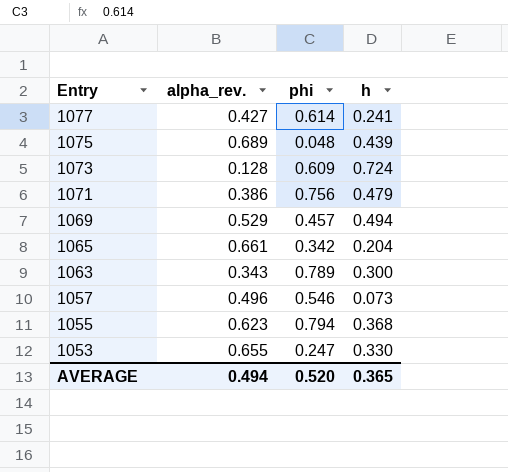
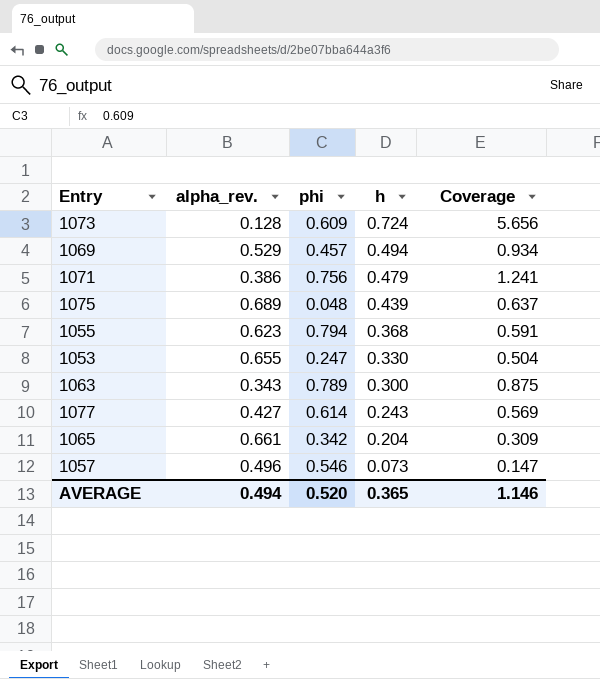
row order: Entry descending -> h descending
column Coverage | formula: none -> [h] / [alpha_rev.]
1077 | h: 0.241 -> 0.243

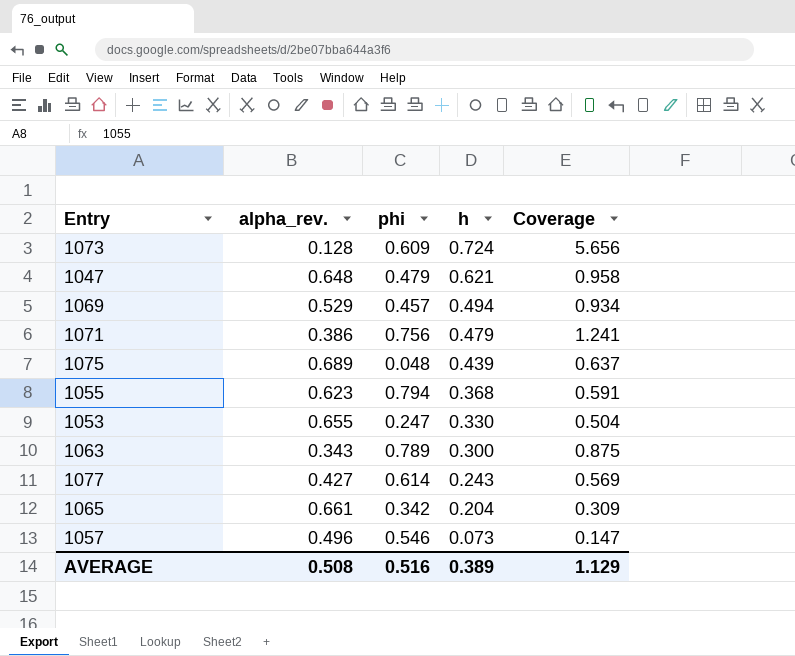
row 1047: none -> 0.648 | 0.479 | 0.621 | 0.958
AVERAGE | alpha_rev.: 0.494 -> 0.508
AVERAGE | phi: 0.520 -> 0.516
AVERAGE | h: 0.365 -> 0.389
AVERAGE | Coverage: 1.146 -> 1.129

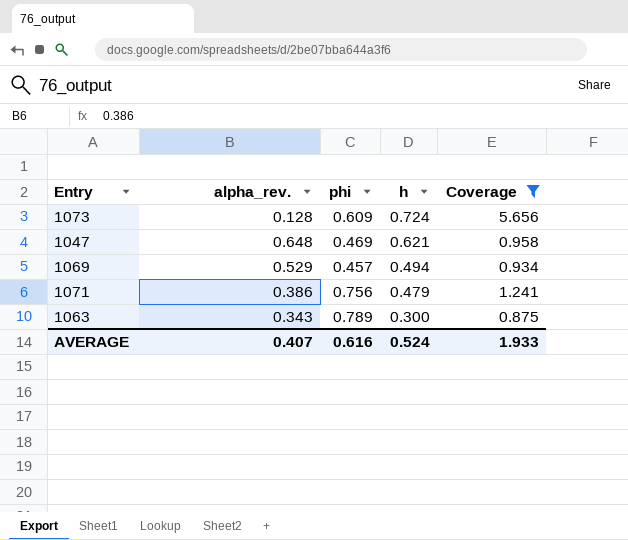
filter: none -> Coverage >= 0.875
1047 | phi: 0.479 -> 0.469
AVERAGE | alpha_rev.: 0.508 -> 0.407
AVERAGE | phi: 0.516 -> 0.616
AVERAGE | h: 0.389 -> 0.524
AVERAGE | Coverage: 1.129 -> 1.933

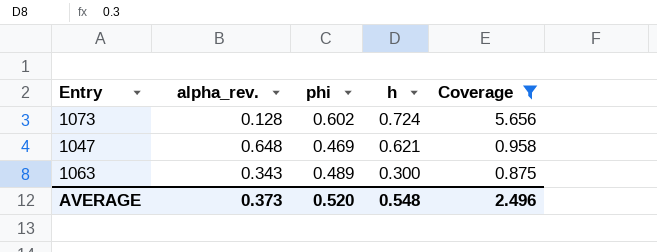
row 1069: 0.529 | 0.457 | 0.494 | 0.934 -> none
row 1071: 0.386 | 0.756 | 0.479 | 1.241 -> none
1073 | phi: 0.609 -> 0.602
1063 | phi: 0.789 -> 0.489
AVERAGE | alpha_rev.: 0.407 -> 0.373
AVERAGE | phi: 0.616 -> 0.520
AVERAGE | h: 0.524 -> 0.548
AVERAGE | Coverage: 1.933 -> 2.496

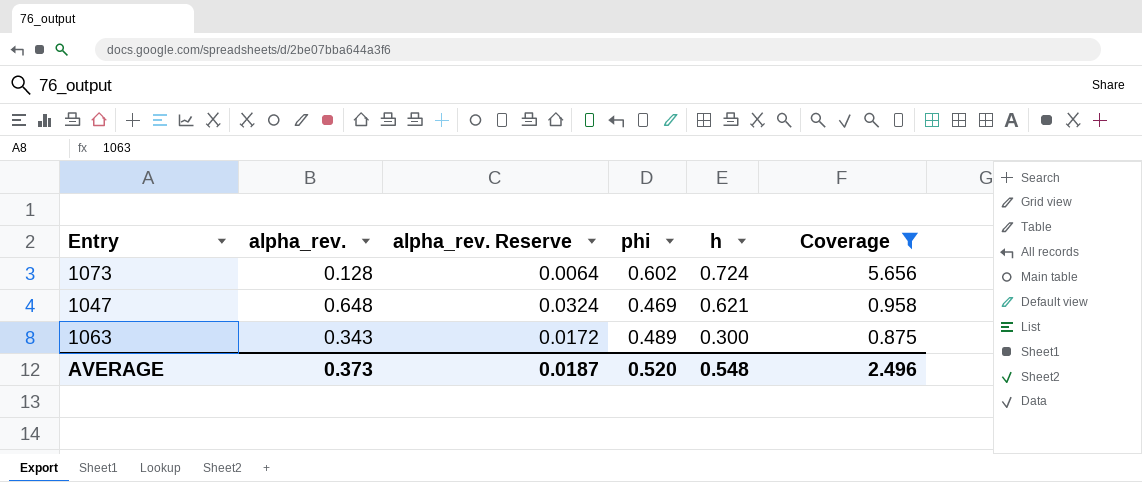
column alpha_rev. Reserve | formula: none -> [alpha_rev.] * 0.05

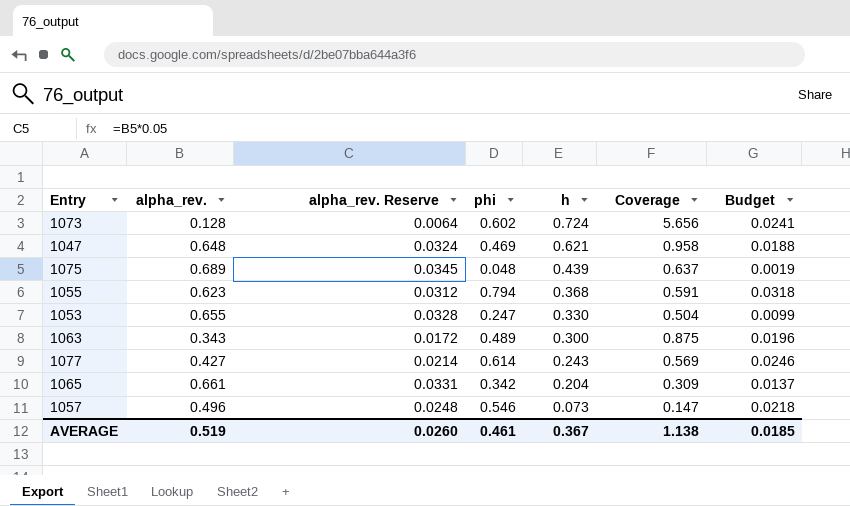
filter: Coverage >= 0.875 -> none
column Budget | formula: none -> [phi] * 0.04
AVERAGE | alpha_rev.: 0.373 -> 0.519
AVERAGE | alpha_rev. Reserve: 0.0187 -> 0.0260
AVERAGE | phi: 0.520 -> 0.461
AVERAGE | h: 0.548 -> 0.367
AVERAGE | Coverage: 2.496 -> 1.138

